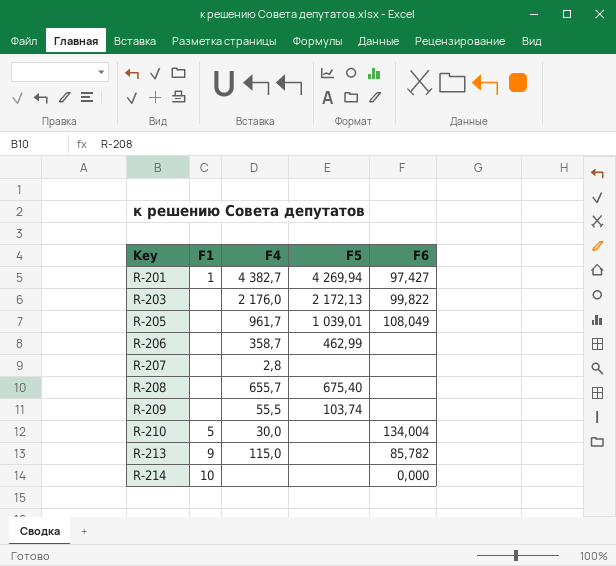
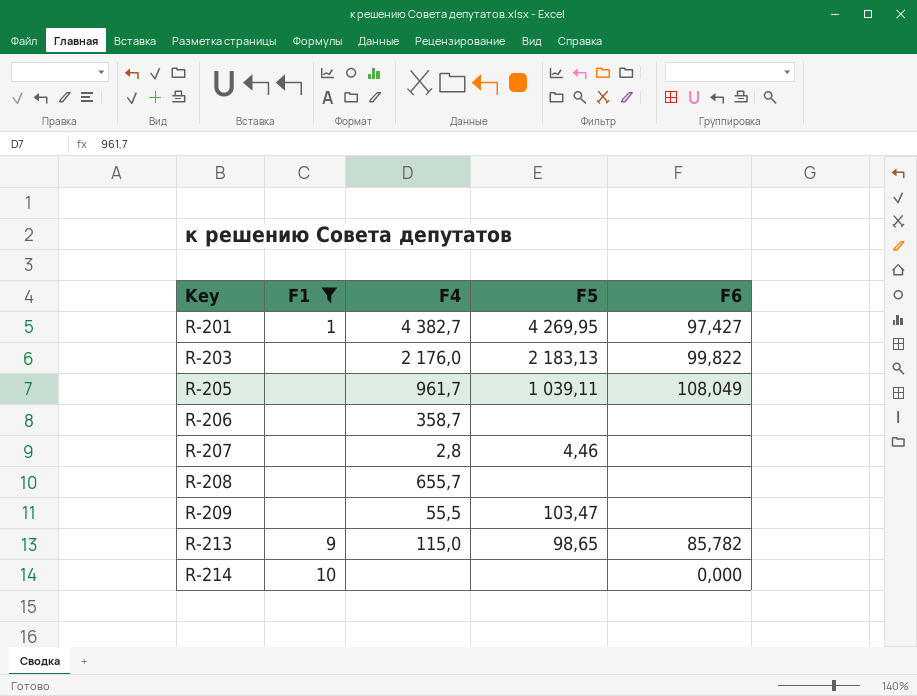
filter: none -> F1 != 5
R-201 | F5: 4 269,94 -> 4 269,95
R-203 | F5: 2 172,13 -> 2 183,13
R-205 | F5: 1 039,01 -> 1 039,11
R-206 | F5: 462,99 -> none
R-207 | F5: none -> 4,46
R-208 | F5: 675,40 -> none
R-209 | F5: 103,74 -> 103,47
R-213 | F5: none -> 98,65

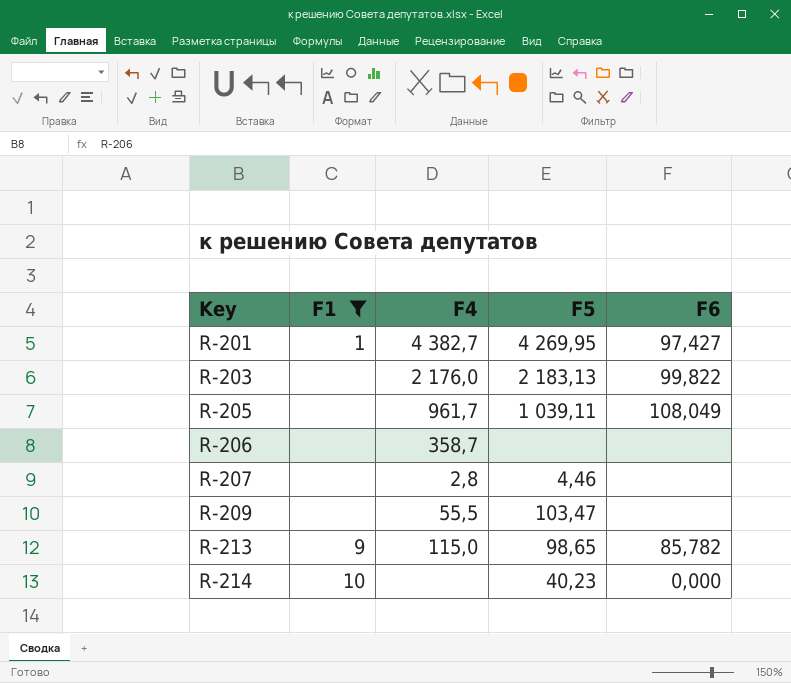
row R-208: none | 655,7 | none | none -> none
R-214 | F5: none -> 40,23

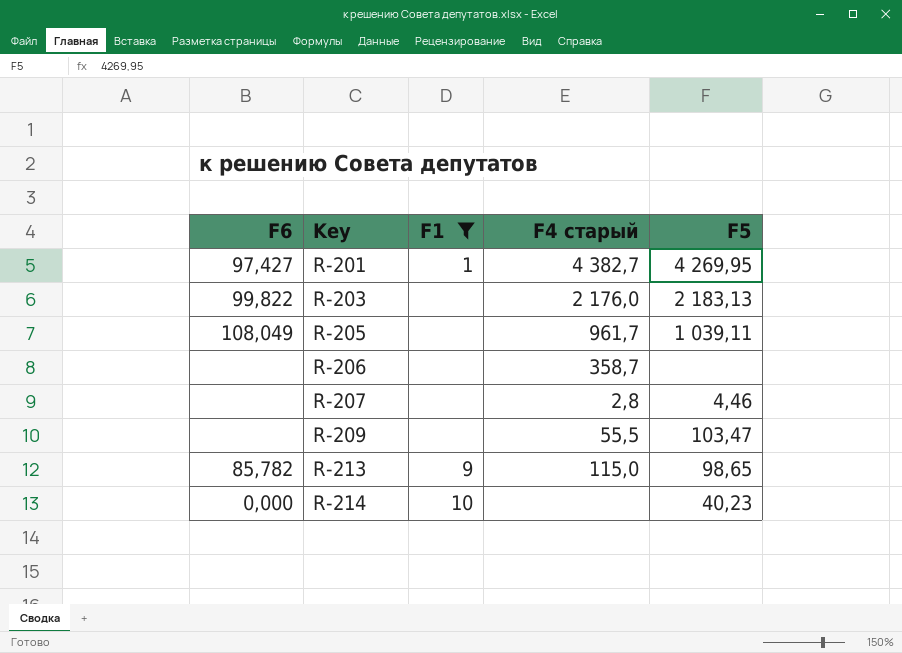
column F6 | position: 5 -> 1
column name: F4 -> F4 старый

